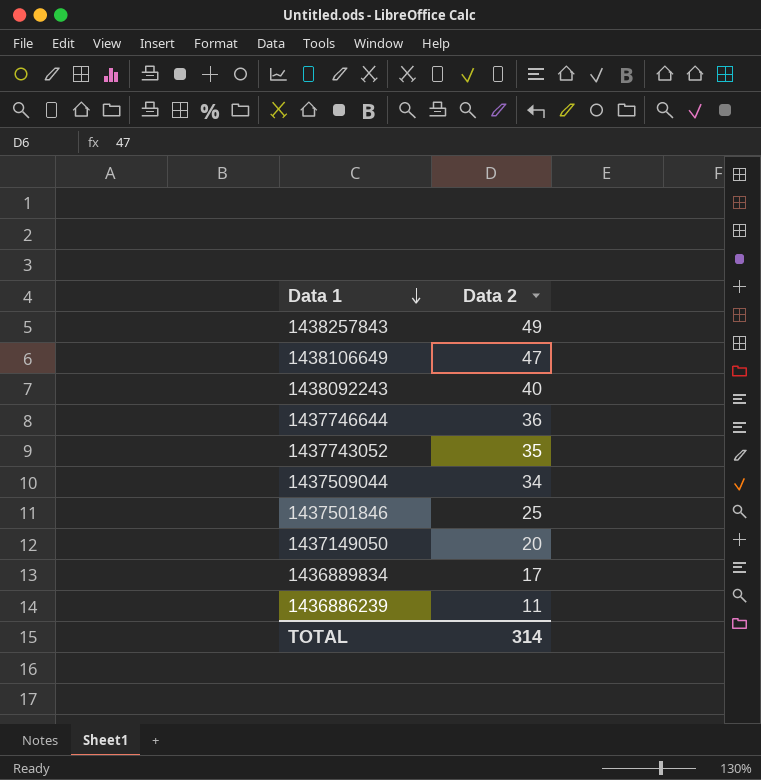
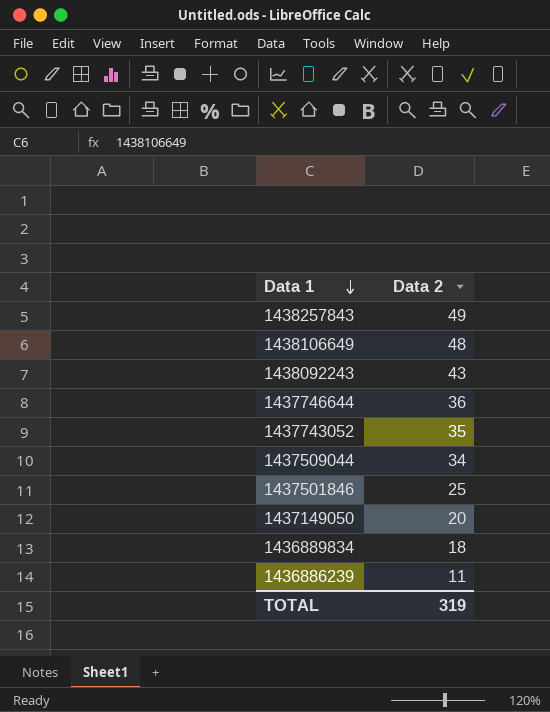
1438106649 | Data 2: 47 -> 48
1438092243 | Data 2: 40 -> 43
1436889834 | Data 2: 17 -> 18
TOTAL | Data 2: 314 -> 319

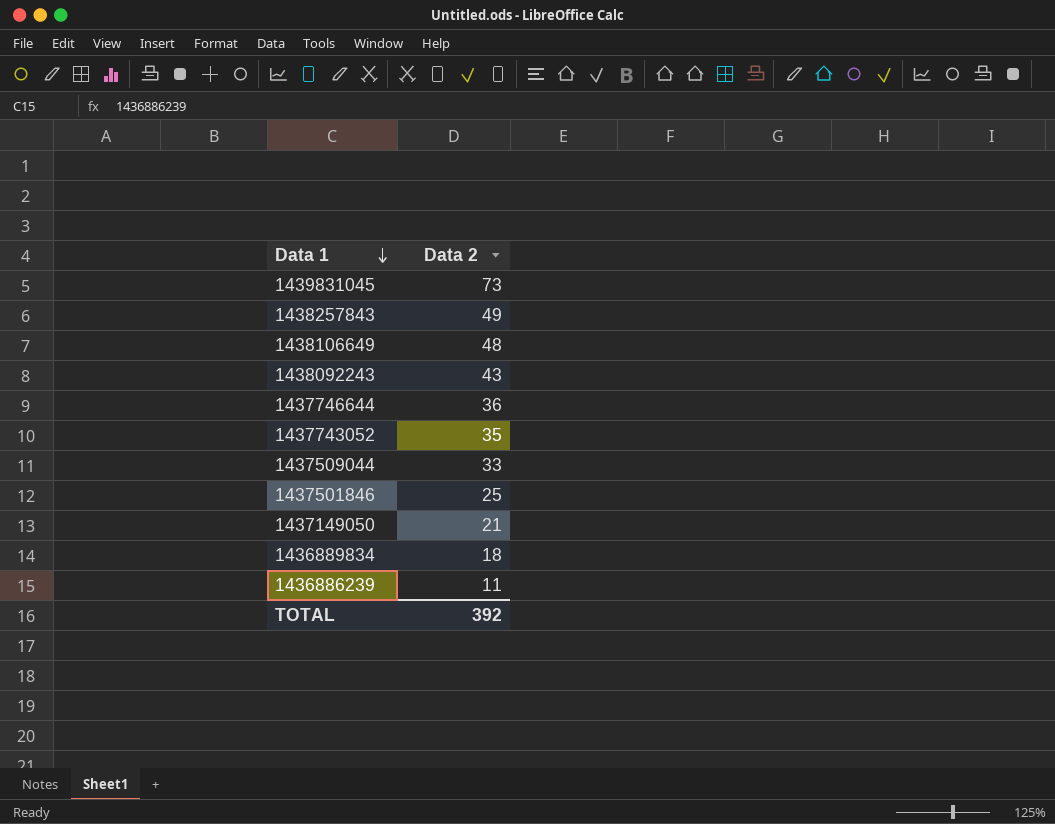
row 1439831045: none -> 73
1437509044 | Data 2: 34 -> 33
1437149050 | Data 2: 20 -> 21
TOTAL | Data 2: 319 -> 392

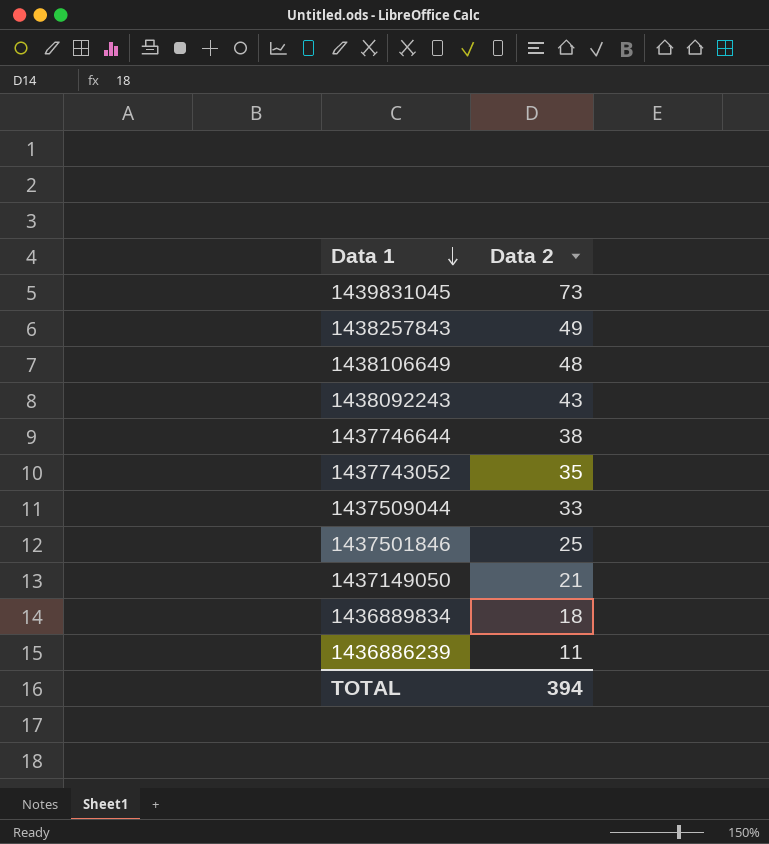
1437746644 | Data 2: 36 -> 38
TOTAL | Data 2: 392 -> 394

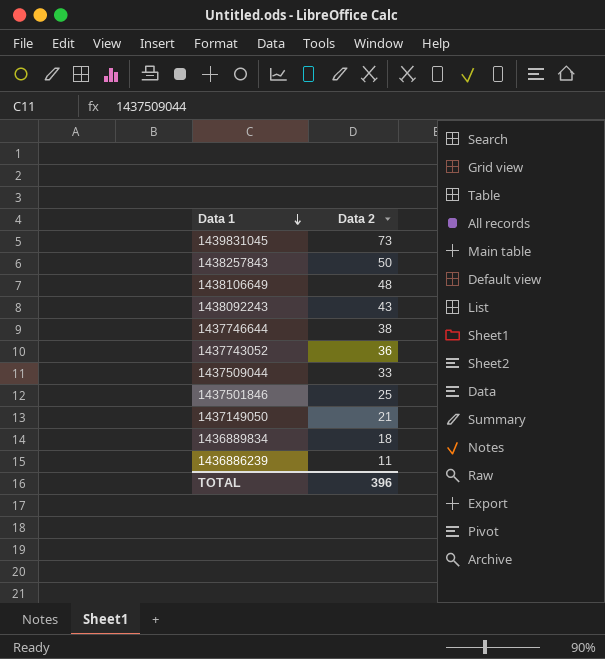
1438257843 | Data 2: 49 -> 50
1437743052 | Data 2: 35 -> 36
TOTAL | Data 2: 394 -> 396

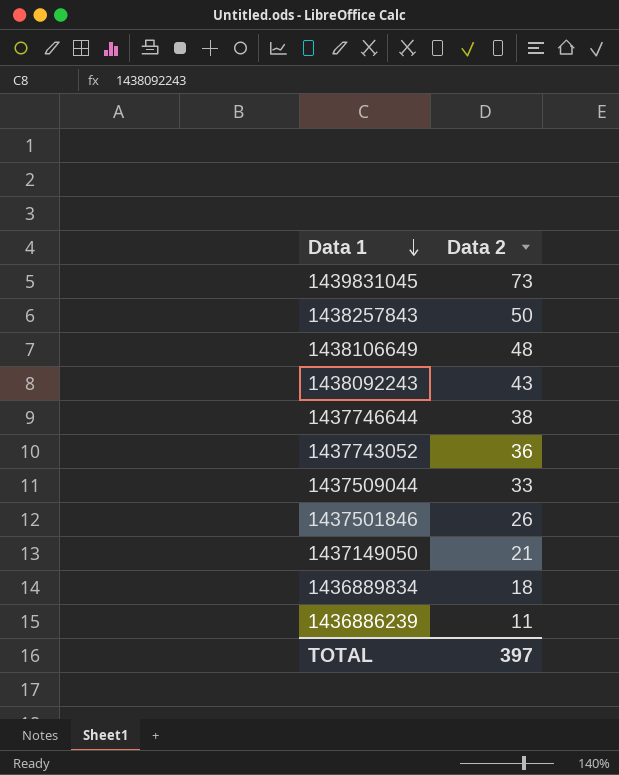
1437501846 | Data 2: 25 -> 26
TOTAL | Data 2: 396 -> 397

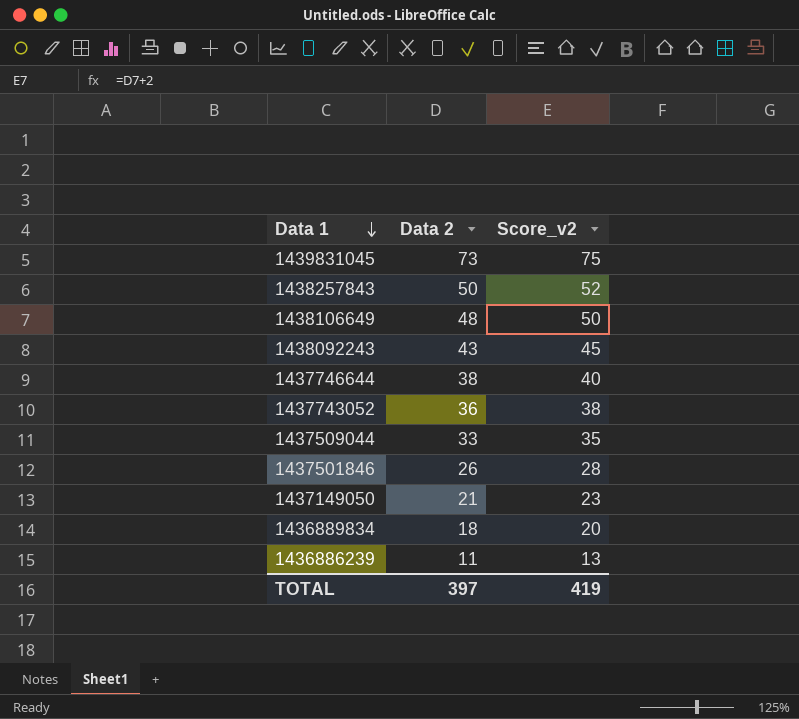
column Score_v2 | formula: none -> [Data 2] + 2

